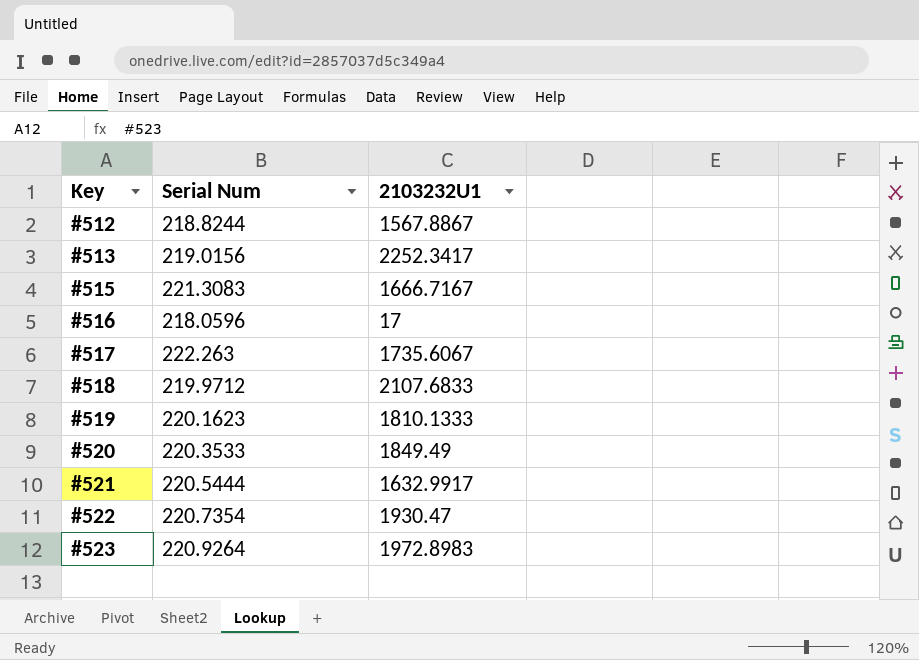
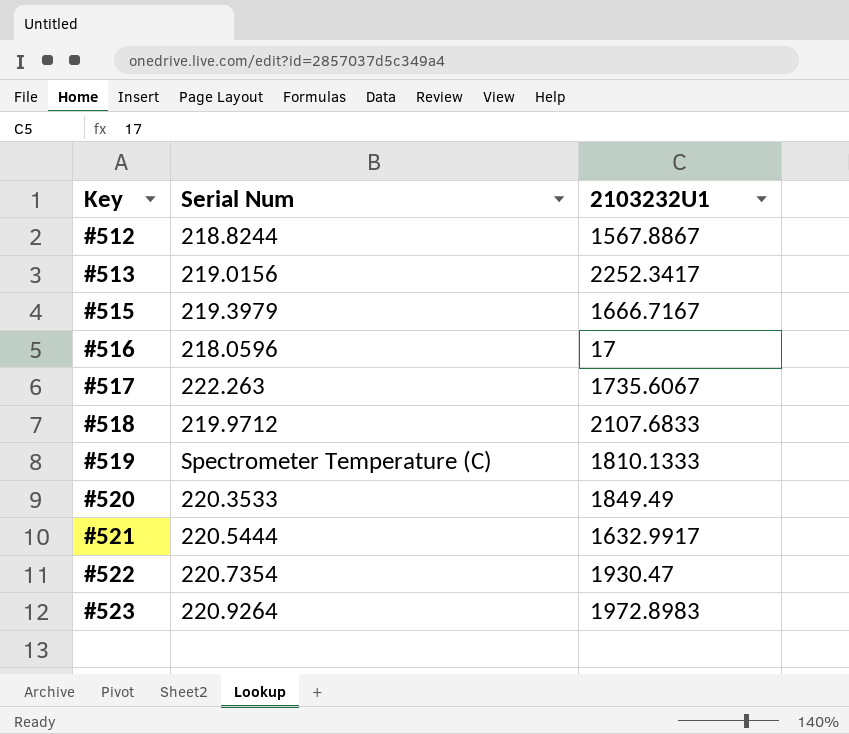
#515 | Serial Num: 221.3083 -> 219.3979
#519 | Serial Num: 220.1623 -> Spectrometer Temperature (C)

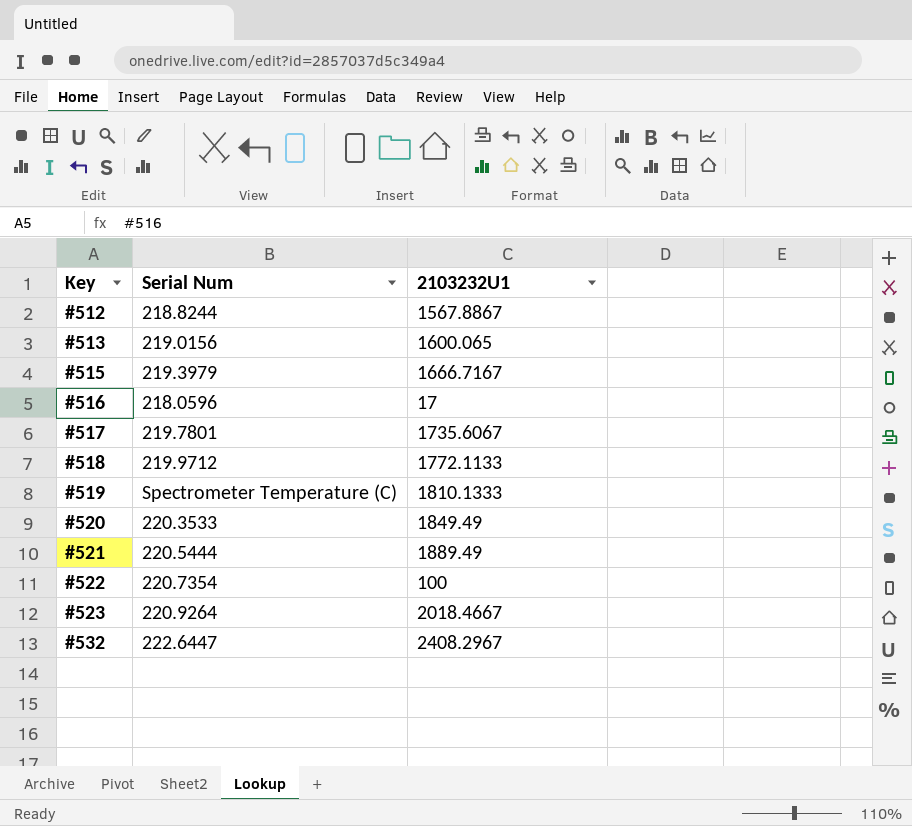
#513 | 2103232U1: 2252.3417 -> 1600.065
#517 | Serial Num: 222.263 -> 219.7801
#518 | 2103232U1: 2107.6833 -> 1772.1133
#521 | 2103232U1: 1632.9917 -> 1889.49
#522 | 2103232U1: 1930.47 -> 100
#523 | 2103232U1: 1972.8983 -> 2018.4667
row #532: none -> 222.6447 | 2408.2967

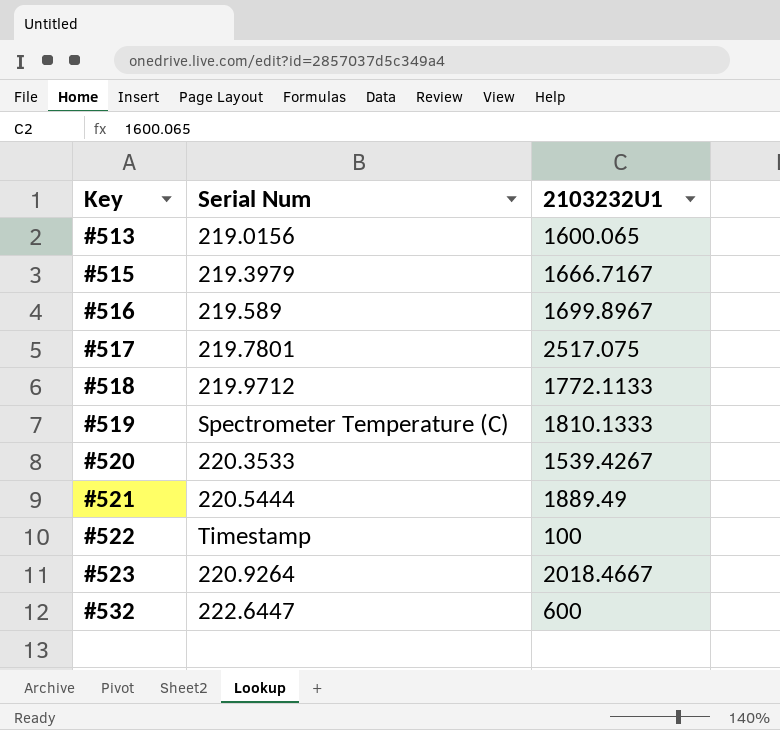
row #512: 218.8244 | 1567.8867 -> none
#516 | Serial Num: 218.0596 -> 219.589
#516 | 2103232U1: 17 -> 1699.8967
#517 | 2103232U1: 1735.6067 -> 2517.075
#520 | 2103232U1: 1849.49 -> 1539.4267
#522 | Serial Num: 220.7354 -> Timestamp
#532 | 2103232U1: 2408.2967 -> 600

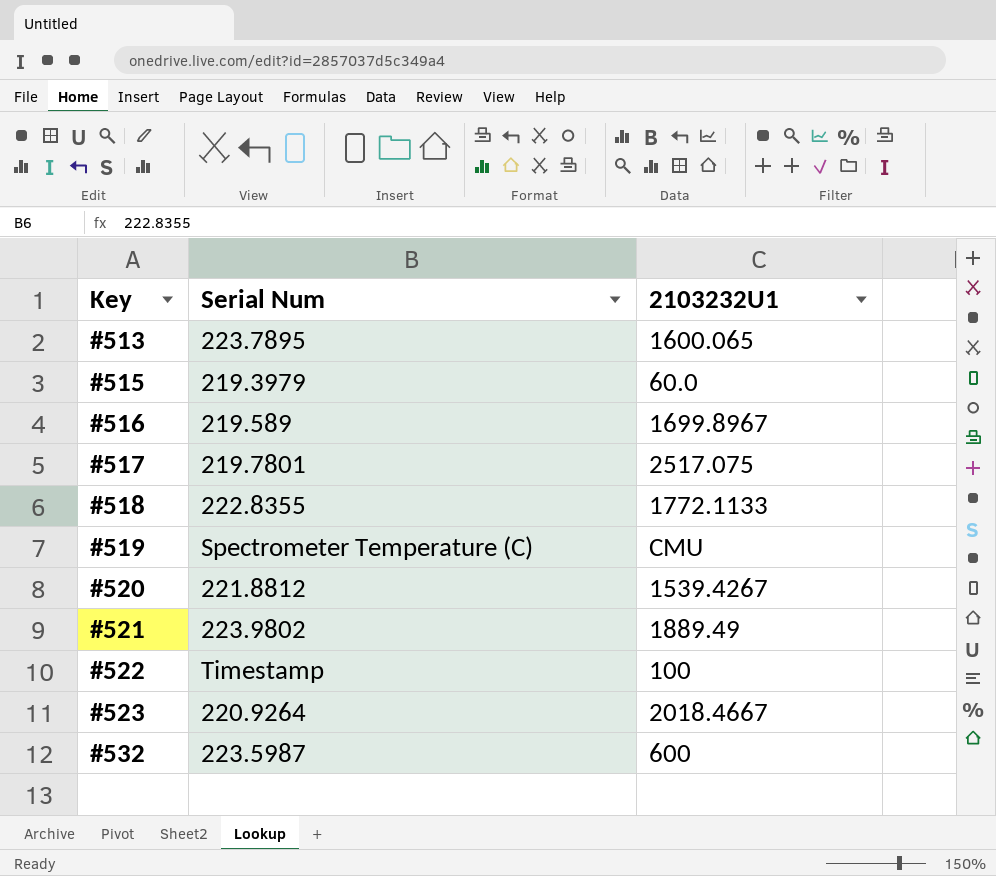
#513 | Serial Num: 219.0156 -> 223.7895
#515 | 2103232U1: 1666.7167 -> 60.0
#518 | Serial Num: 219.9712 -> 222.8355
#519 | 2103232U1: 1810.1333 -> CMU
#520 | Serial Num: 220.3533 -> 221.8812
#521 | Serial Num: 220.5444 -> 223.9802
#532 | Serial Num: 222.6447 -> 223.5987

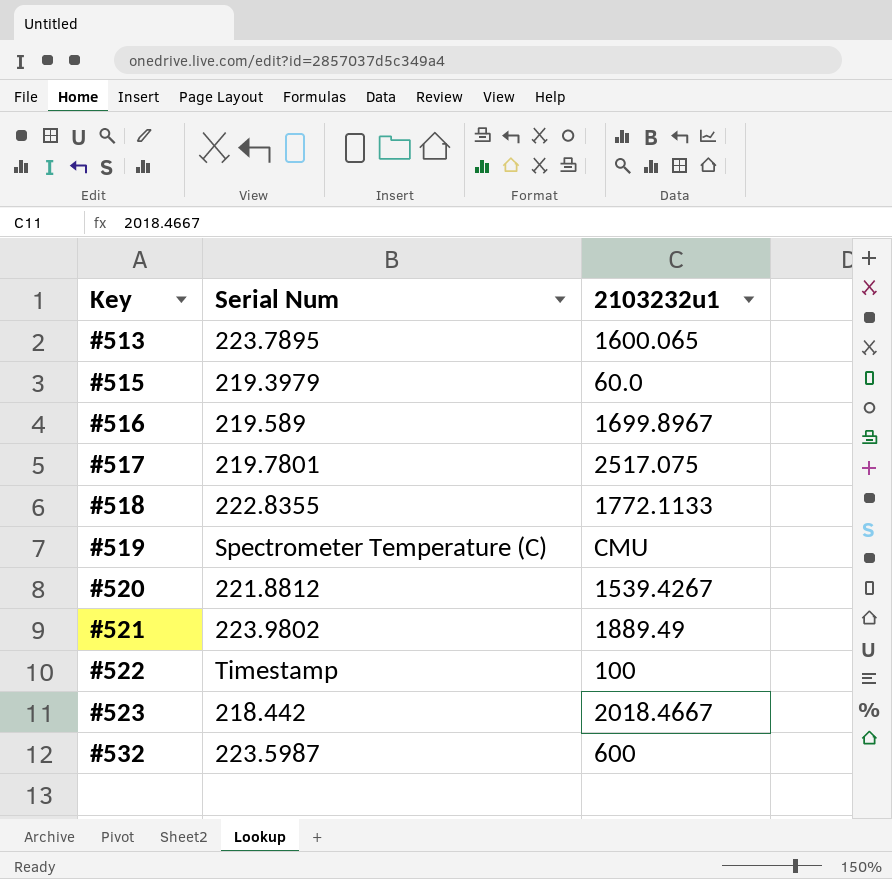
column name: 2103232U1 -> 2103232u1
#523 | Serial Num: 220.9264 -> 218.442

